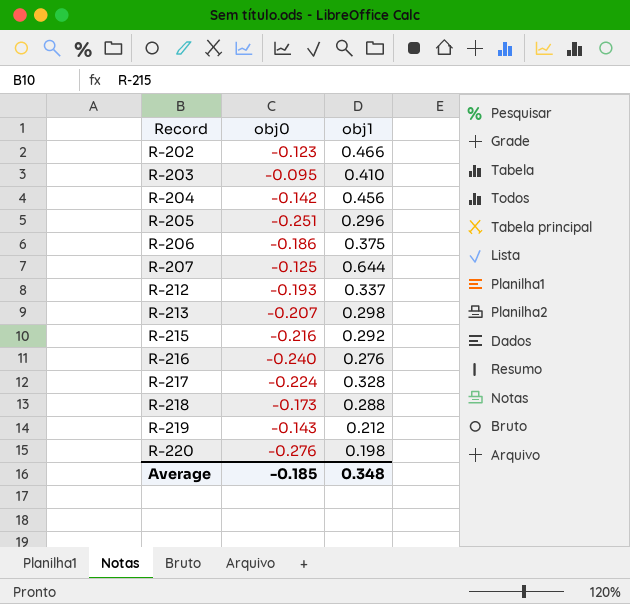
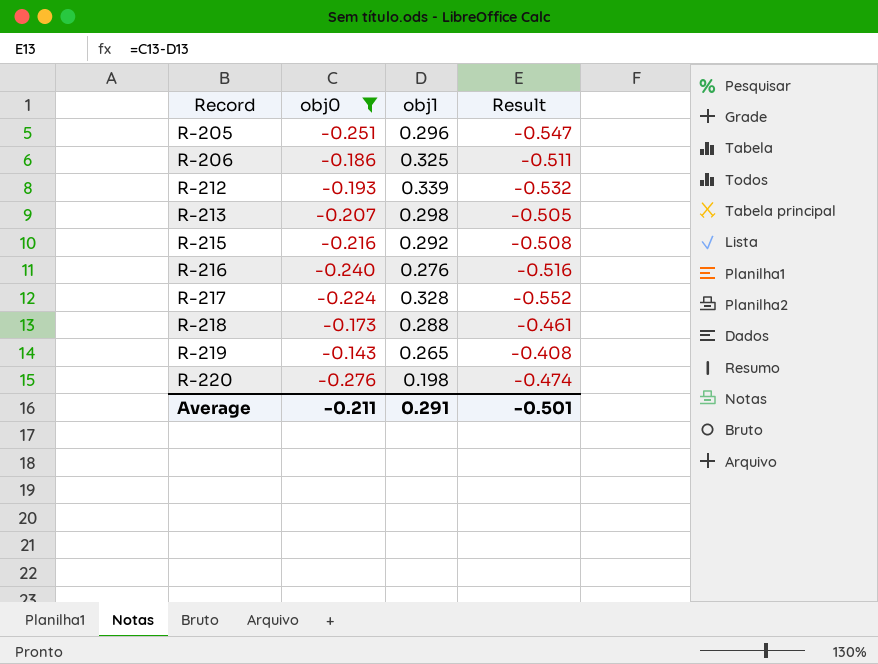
filter: none -> obj0 <= -0.143
column Result | formula: none -> [obj0] - [obj1]
R-206 | obj1: 0.375 -> 0.325
R-212 | obj1: 0.337 -> 0.339
R-219 | obj1: 0.212 -> 0.265
Average | obj0: -0.185 -> -0.211
Average | obj1: 0.348 -> 0.291

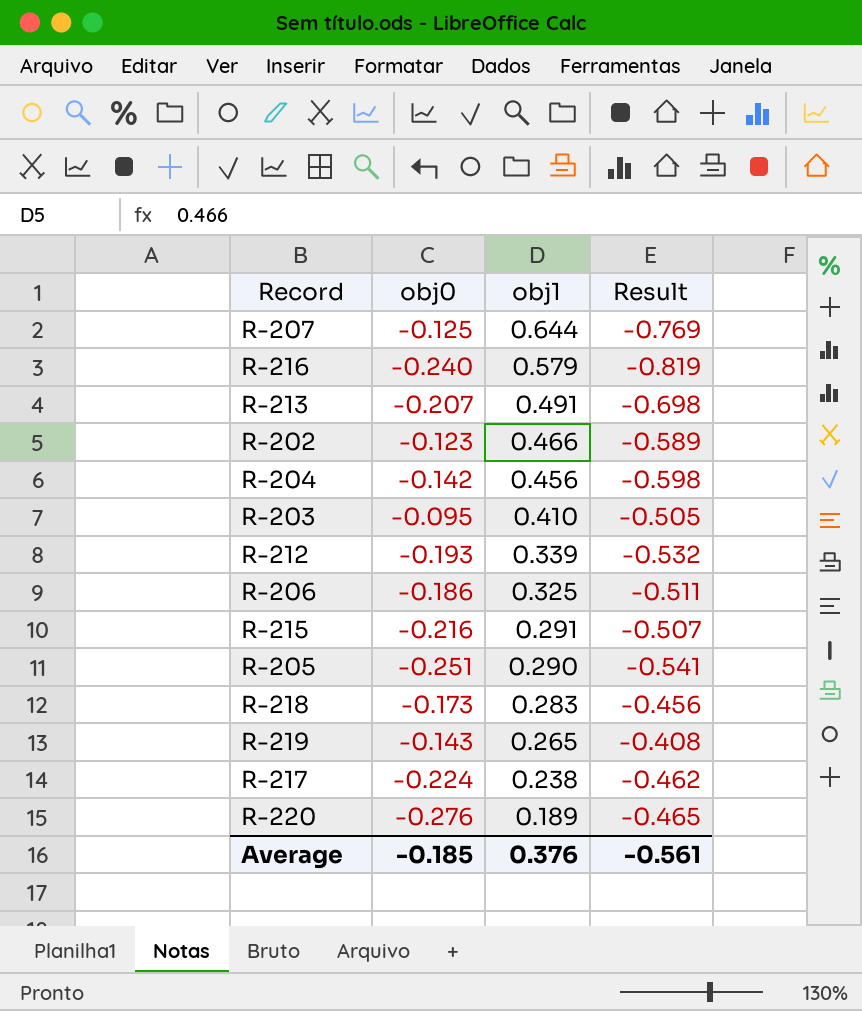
filter: obj0 <= -0.143 -> none
row order: Record ascending -> obj1 descending
R-216 | obj1: 0.276 -> 0.579
R-216 | Result: -0.516 -> -0.819
R-213 | obj1: 0.298 -> 0.491
R-213 | Result: -0.505 -> -0.698
R-215 | obj1: 0.292 -> 0.291
R-215 | Result: -0.508 -> -0.507
R-205 | obj1: 0.296 -> 0.290
R-205 | Result: -0.547 -> -0.541
R-218 | obj1: 0.288 -> 0.283
R-218 | Result: -0.461 -> -0.456
R-217 | obj1: 0.328 -> 0.238
R-217 | Result: -0.552 -> -0.462
R-220 | obj1: 0.198 -> 0.189
R-220 | Result: -0.474 -> -0.465
Average | obj0: -0.211 -> -0.185
Average | obj1: 0.291 -> 0.376
Average | Result: -0.501 -> -0.561

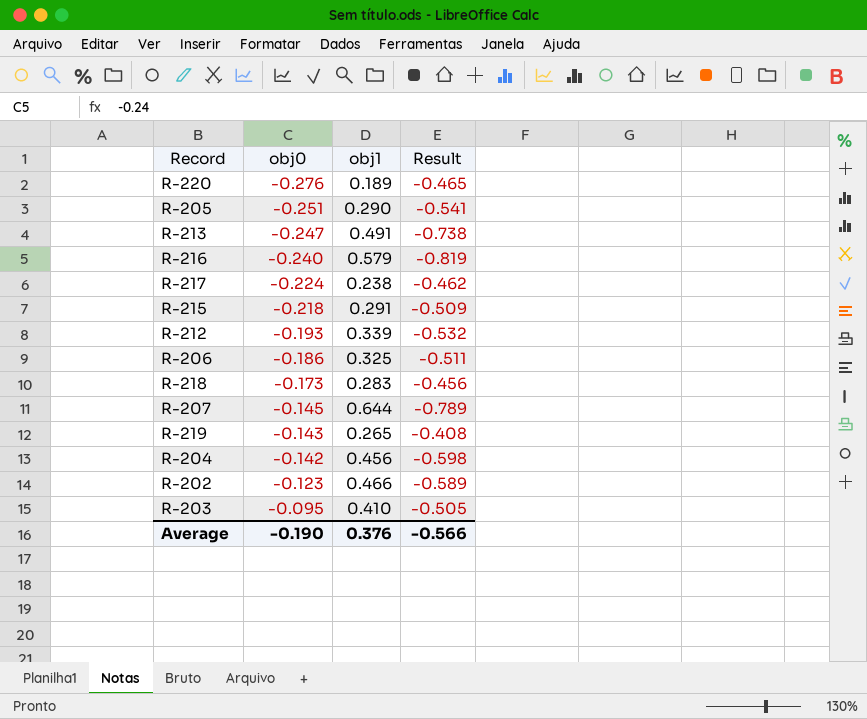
row order: obj1 descending -> obj0 ascending
R-213 | obj0: -0.207 -> -0.247
R-213 | Result: -0.698 -> -0.738
R-215 | obj0: -0.216 -> -0.218
R-215 | Result: -0.507 -> -0.509
R-207 | obj0: -0.125 -> -0.145
R-207 | Result: -0.769 -> -0.789
Average | obj0: -0.185 -> -0.190
Average | Result: -0.561 -> -0.566

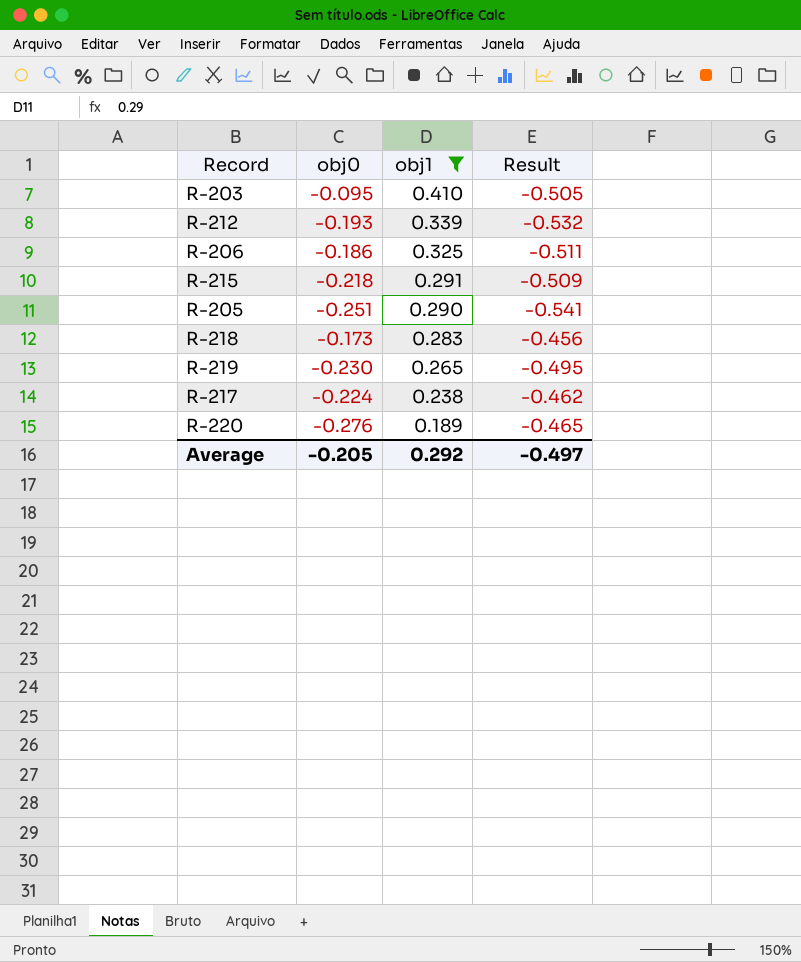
filter: none -> obj1 <= 0.410
row order: obj0 ascending -> obj1 descending
R-219 | obj0: -0.143 -> -0.230
R-219 | Result: -0.408 -> -0.495
Average | obj0: -0.190 -> -0.205
Average | obj1: 0.376 -> 0.292
Average | Result: -0.566 -> -0.497

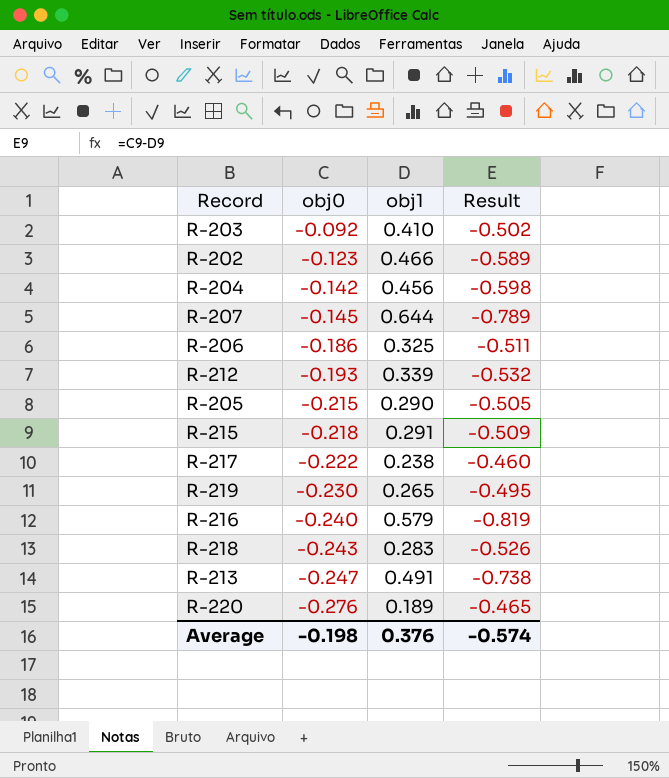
filter: obj1 <= 0.410 -> none
row order: obj1 descending -> obj0 descending
R-203 | obj0: -0.095 -> -0.092
R-203 | Result: -0.505 -> -0.502
R-205 | obj0: -0.251 -> -0.215
R-205 | Result: -0.541 -> -0.505
R-217 | obj0: -0.224 -> -0.222
R-217 | Result: -0.462 -> -0.460
R-218 | obj0: -0.173 -> -0.243
R-218 | Result: -0.456 -> -0.526
Average | obj0: -0.205 -> -0.198
Average | obj1: 0.292 -> 0.376
Average | Result: -0.497 -> -0.574

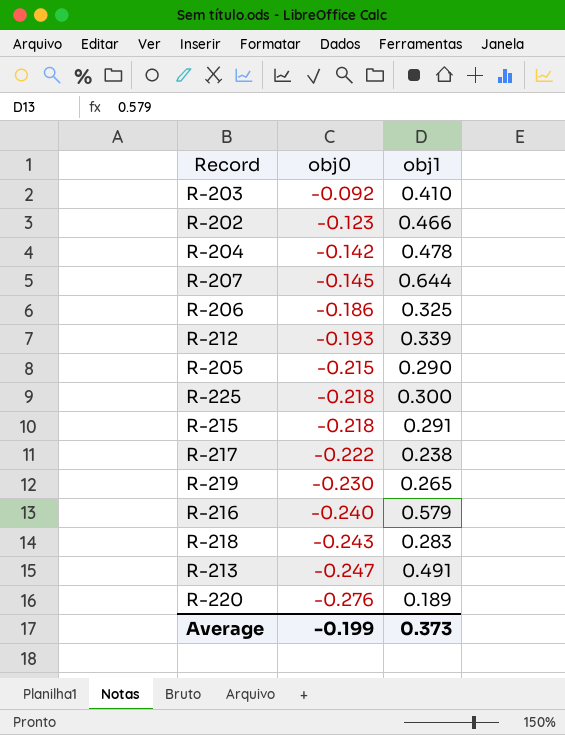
column Result | formula: [obj0] - [obj1] -> none
R-204 | obj1: 0.456 -> 0.478
row R-225: none -> -0.218 | 0.300
Average | obj0: -0.198 -> -0.199
Average | obj1: 0.376 -> 0.373

